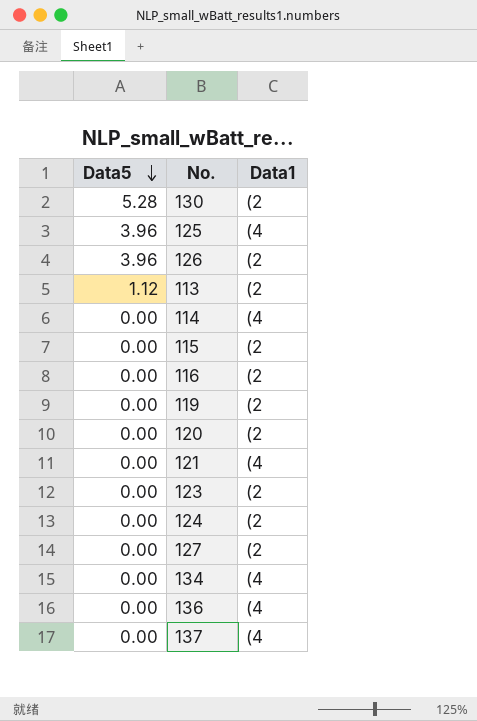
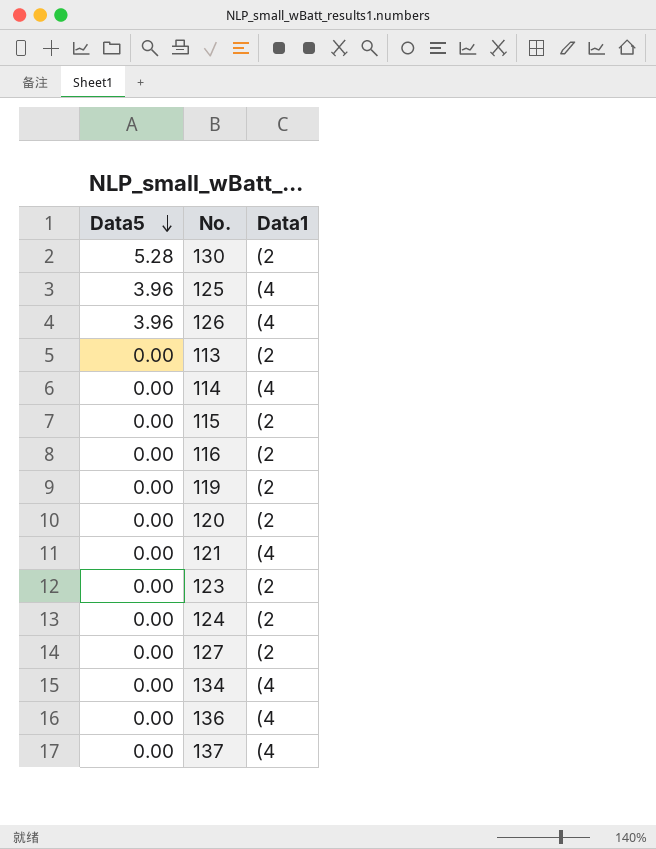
126 | Data1: (2 -> (4
113 | Data5: 1.12 -> 0.00

